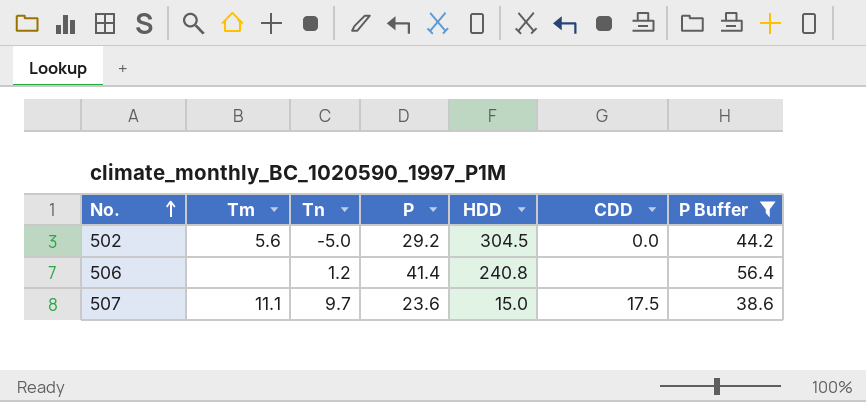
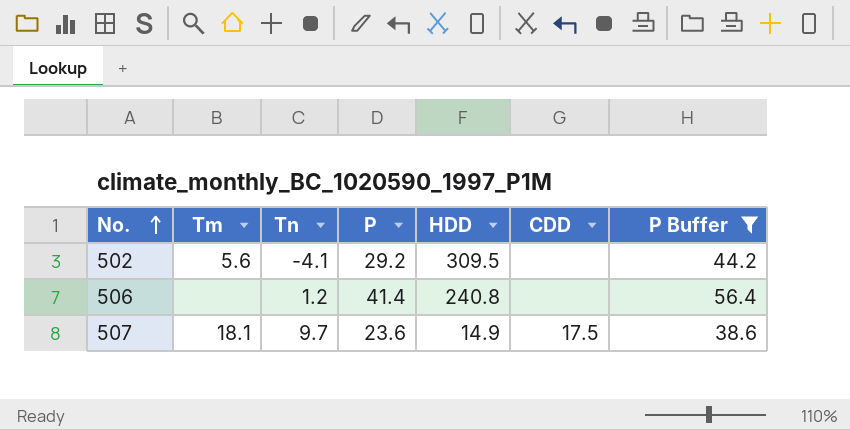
502 | Tn: -5.0 -> -4.1
502 | HDD: 304.5 -> 309.5
502 | CDD: 0.0 -> none
507 | Tm: 11.1 -> 18.1
507 | HDD: 15.0 -> 14.9

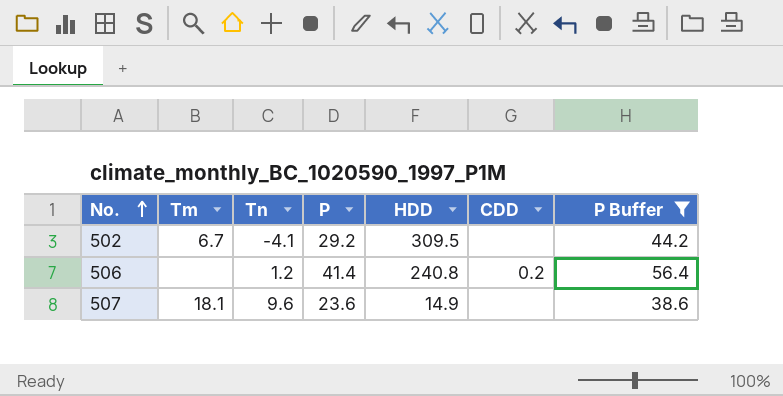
502 | Tm: 5.6 -> 6.7
506 | CDD: none -> 0.2
507 | Tn: 9.7 -> 9.6
507 | CDD: 17.5 -> none

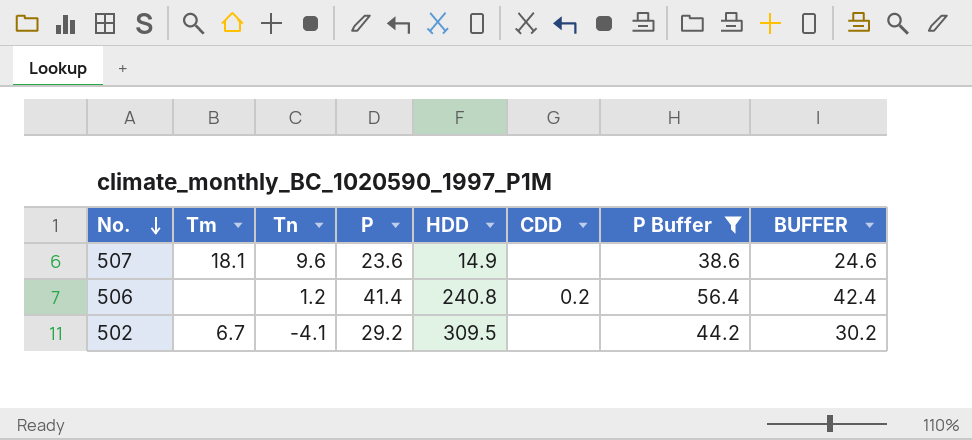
row order: No. ascending -> No. descending
column BUFFER | formula: none -> [P] + 1

